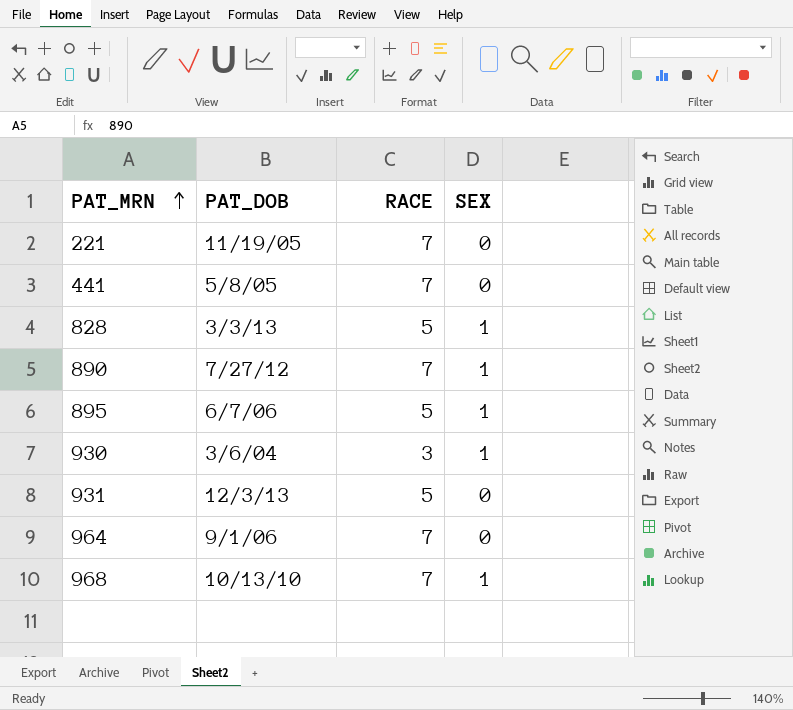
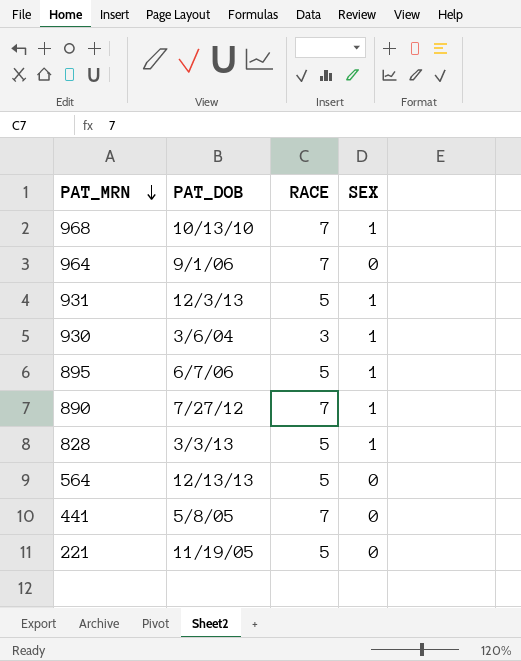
row order: PAT_MRN ascending -> PAT_MRN descending
931 | SEX: 0 -> 1
row 564: none -> 12/13/13 | 5 | 0
221 | RACE: 7 -> 5

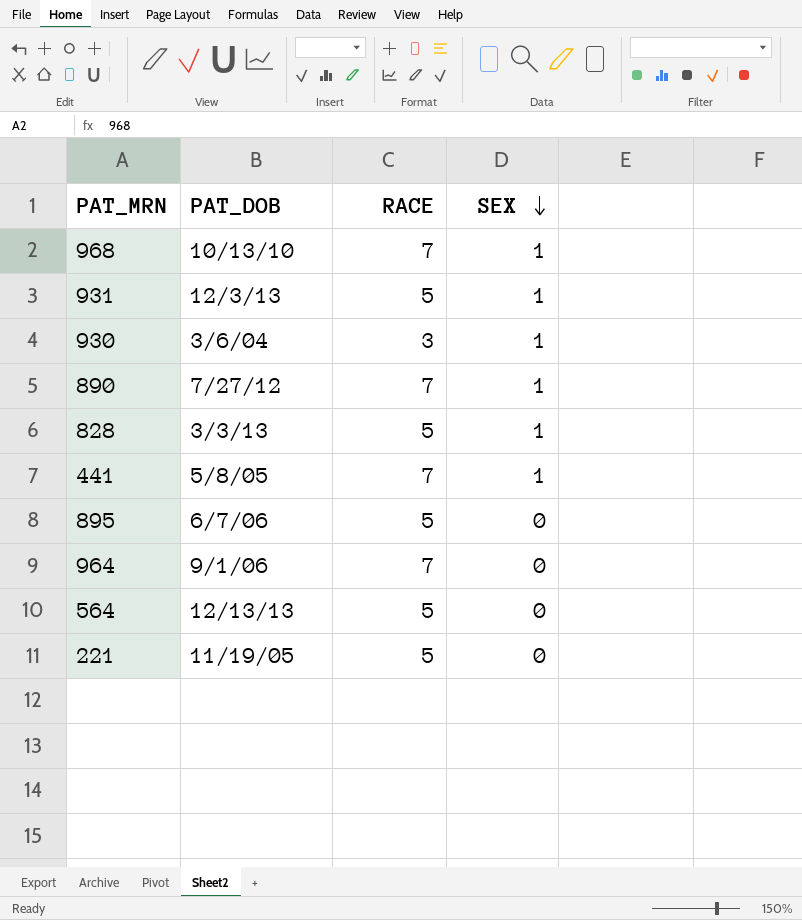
row order: PAT_MRN descending -> SEX descending
441 | SEX: 0 -> 1
895 | SEX: 1 -> 0

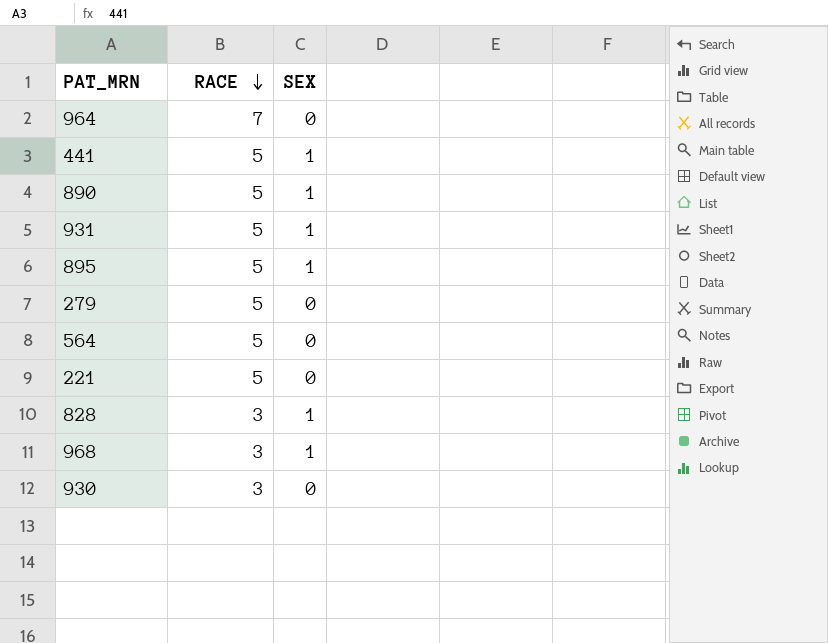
row order: SEX descending -> RACE descending
column PAT_DOB | position: 2 -> none
441 | RACE: 7 -> 5
890 | RACE: 7 -> 5
895 | SEX: 0 -> 1
row 279: none -> 5 | 0
828 | RACE: 5 -> 3
968 | RACE: 7 -> 3
930 | SEX: 1 -> 0

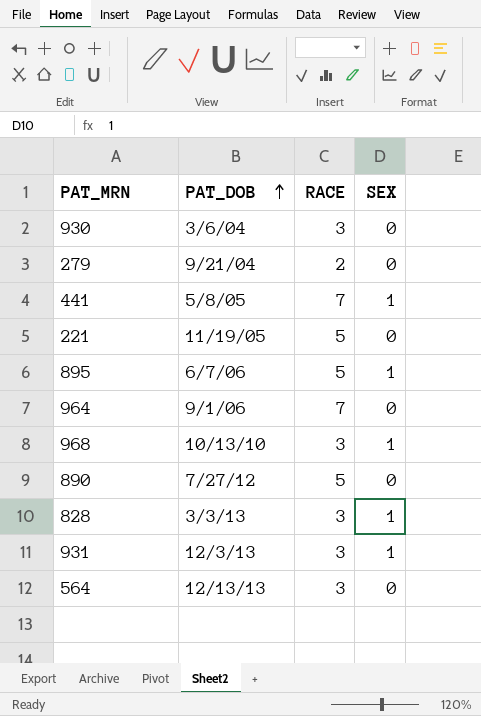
row order: RACE descending -> PAT_DOB ascending
column PAT_DOB | position: none -> 2
279 | RACE: 5 -> 2
441 | RACE: 5 -> 7
890 | SEX: 1 -> 0
931 | RACE: 5 -> 3
564 | RACE: 5 -> 3

